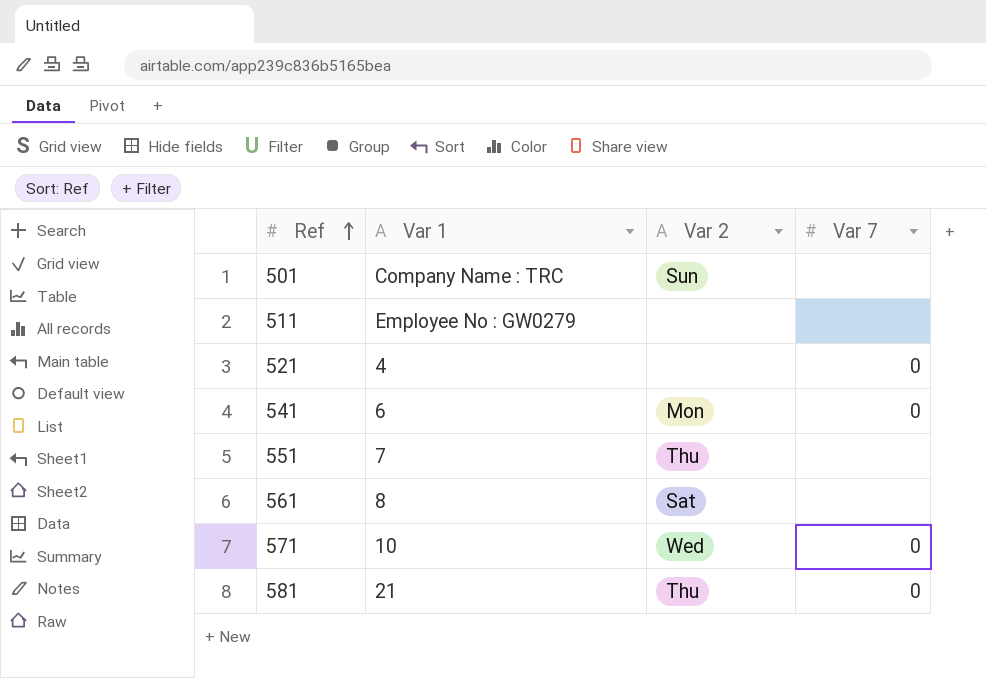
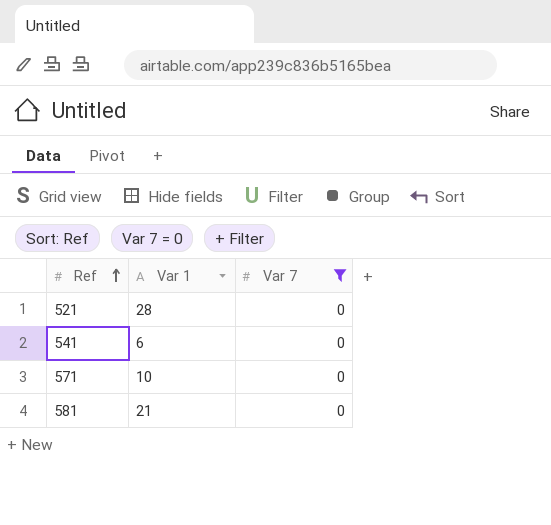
filter: none -> Var 7 = 0
column Var 2 | position: 3 -> none
521 | Var 1: 4 -> 28

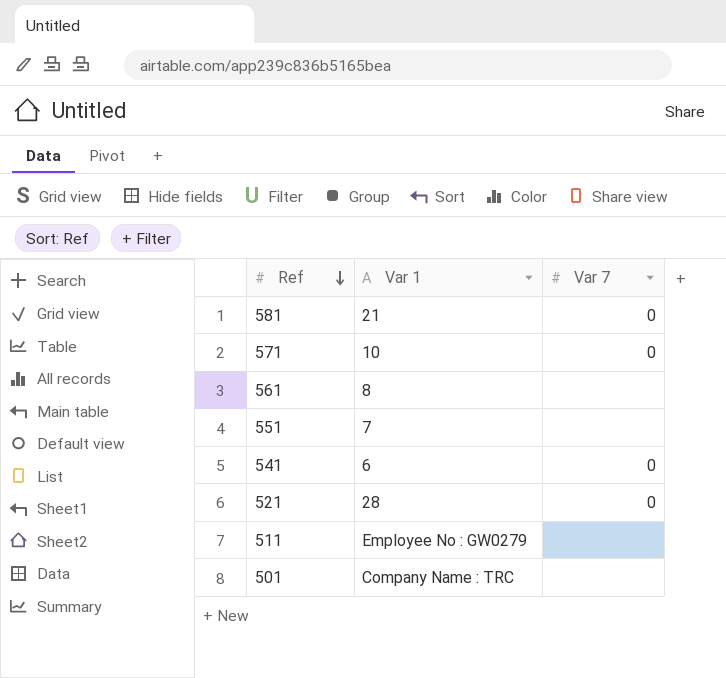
filter: Var 7 = 0 -> none
row order: Ref ascending -> Ref descending

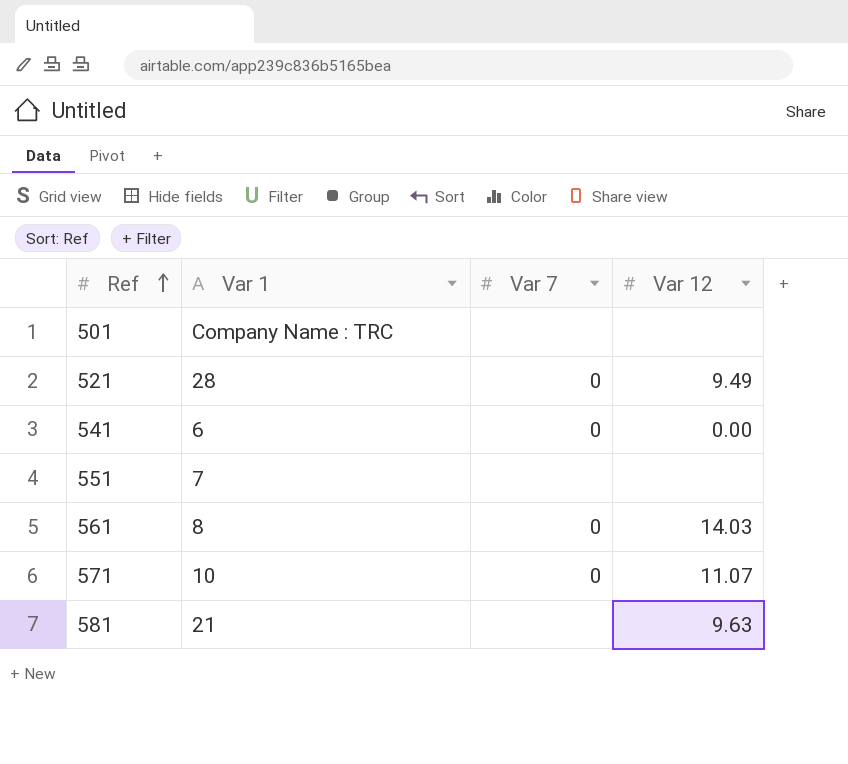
row order: Ref descending -> Ref ascending
column Var 12 | position: none -> 4
row 511: Employee No : GW0279 | none -> none
561 | Var 7: none -> 0
581 | Var 7: 0 -> none

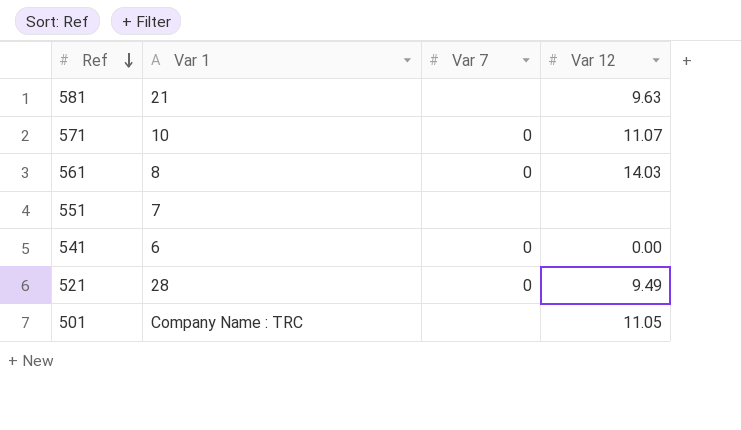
row order: Ref ascending -> Ref descending
501 | Var 12: none -> 11.05

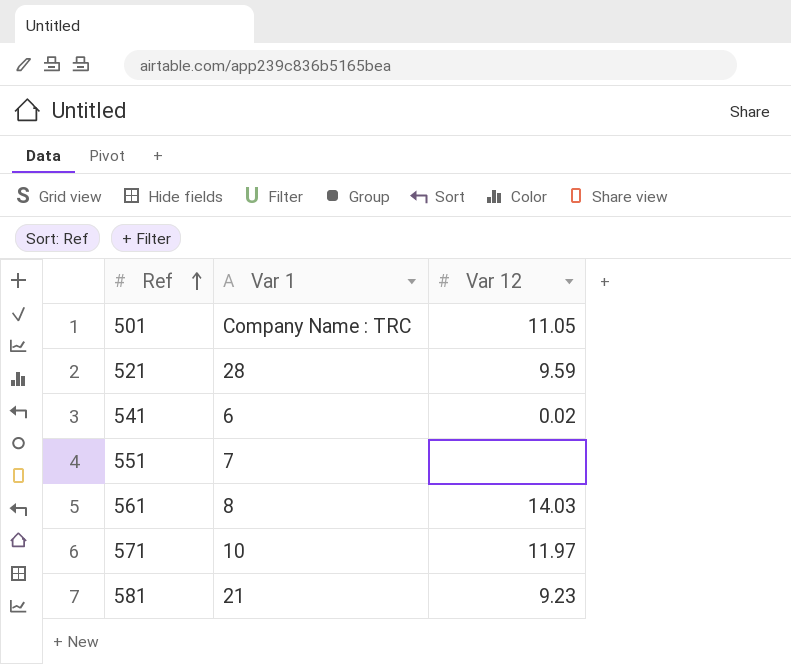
row order: Ref descending -> Ref ascending
column Var 7 | position: 3 -> none
521 | Var 12: 9.49 -> 9.59
541 | Var 12: 0.00 -> 0.02
571 | Var 12: 11.07 -> 11.97
581 | Var 12: 9.63 -> 9.23

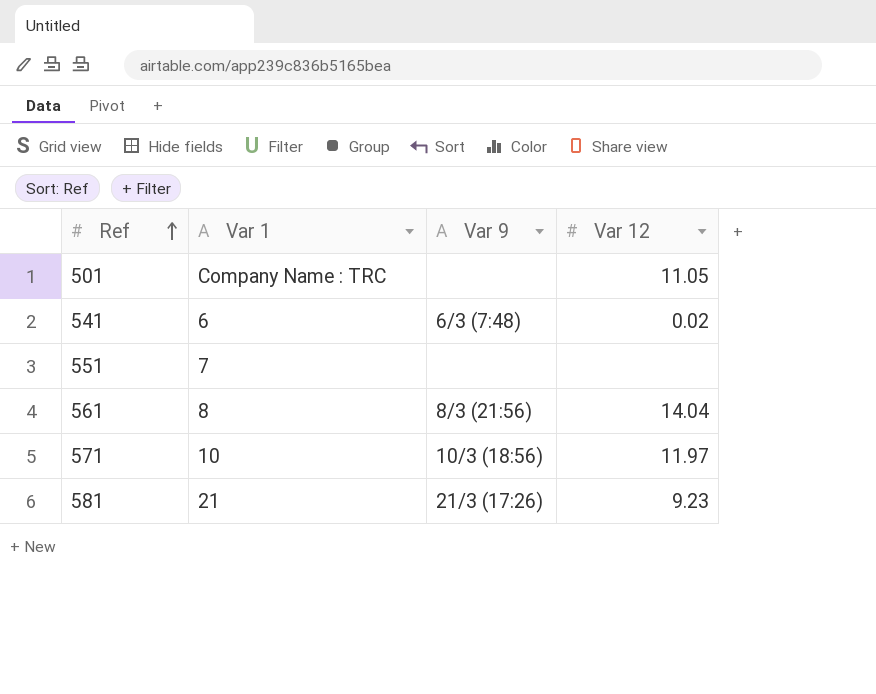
column Var 9 | position: none -> 3
row 521: 28 | 9.59 -> none
561 | Var 12: 14.03 -> 14.04

